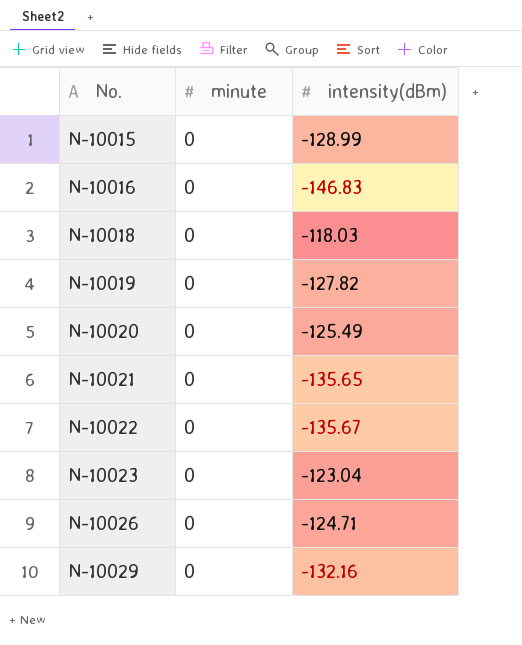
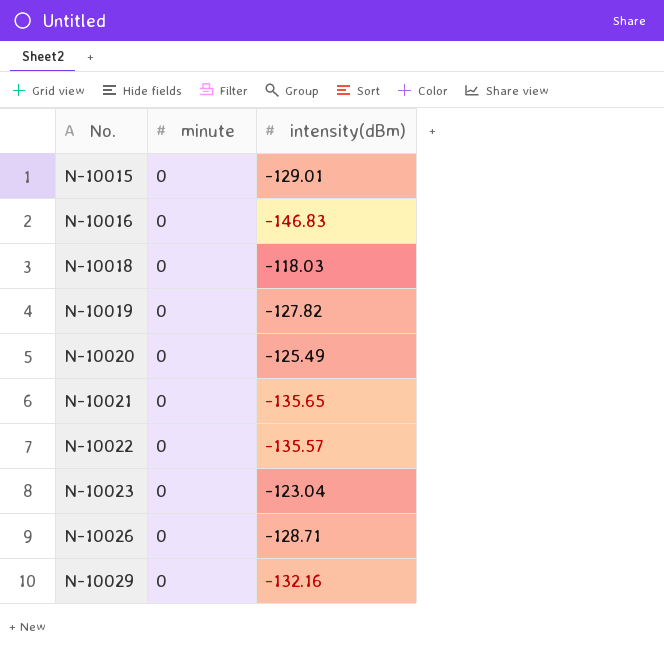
N-10015 | intensity(dBm): -128.99 -> -129.01
N-10022 | intensity(dBm): -135.67 -> -135.57
N-10026 | intensity(dBm): -124.71 -> -128.71

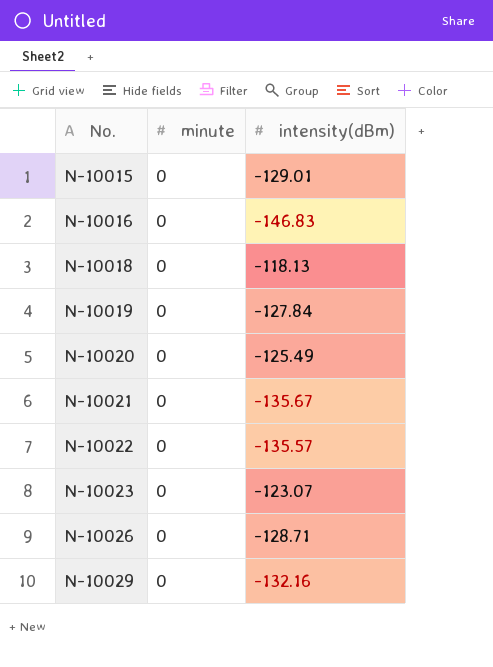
N-10018 | intensity(dBm): -118.03 -> -118.13
N-10019 | intensity(dBm): -127.82 -> -127.84
N-10021 | intensity(dBm): -135.65 -> -135.67
N-10023 | intensity(dBm): -123.04 -> -123.07

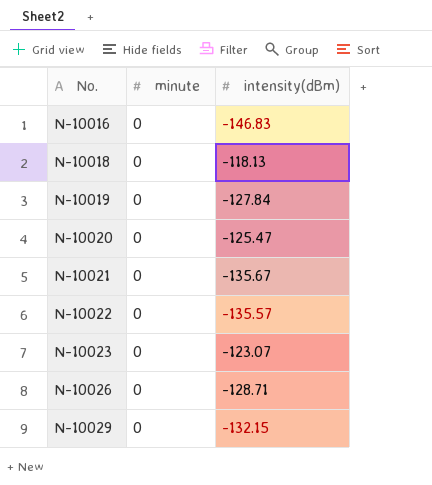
row N-10015: 0 | -129.01 -> none
N-10020 | intensity(dBm): -125.49 -> -125.47
N-10029 | intensity(dBm): -132.16 -> -132.15

